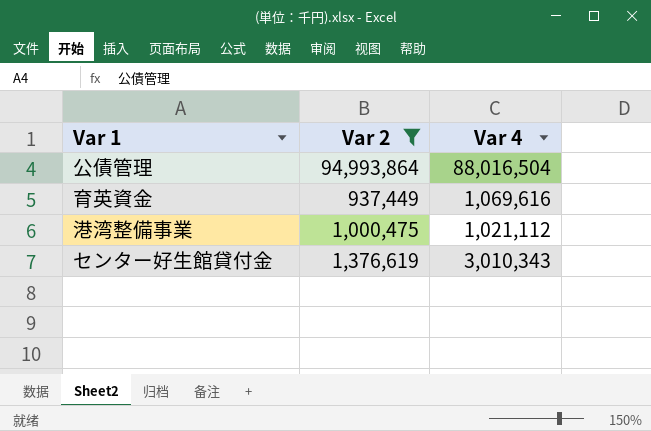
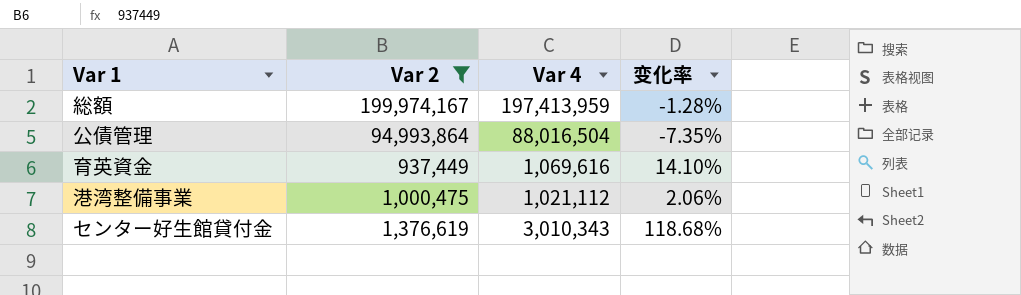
column 变化率 | formula: none -> ([Var 4] - [Var 2]) / [Var 2]
row 総額: none -> 199,974,167 | 197,413,959 | -1.28%

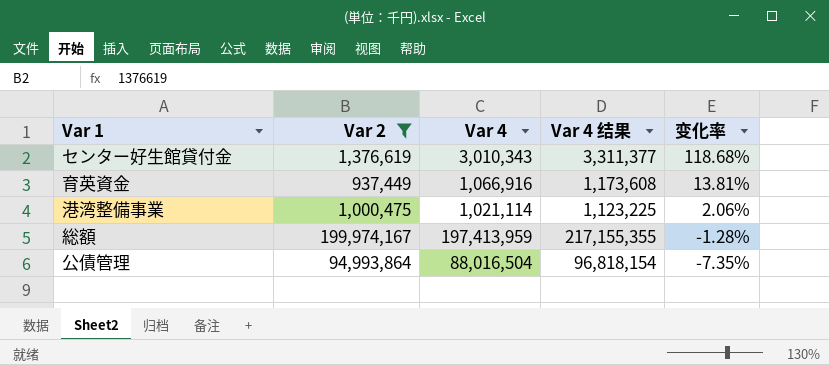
row order: none -> 变化率 descending
column Var 4 结果 | formula: none -> [Var 4] * 1.1
育英資金 | Var 4: 1,069,616 -> 1,066,916
育英資金 | 变化率: 14.10% -> 13.81%
港湾整備事業 | Var 4: 1,021,112 -> 1,021,114

